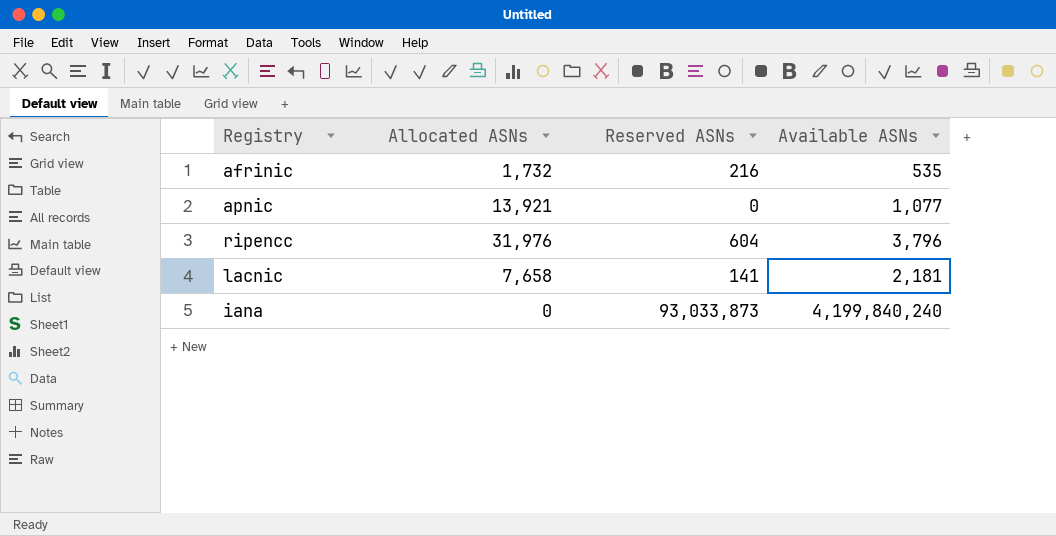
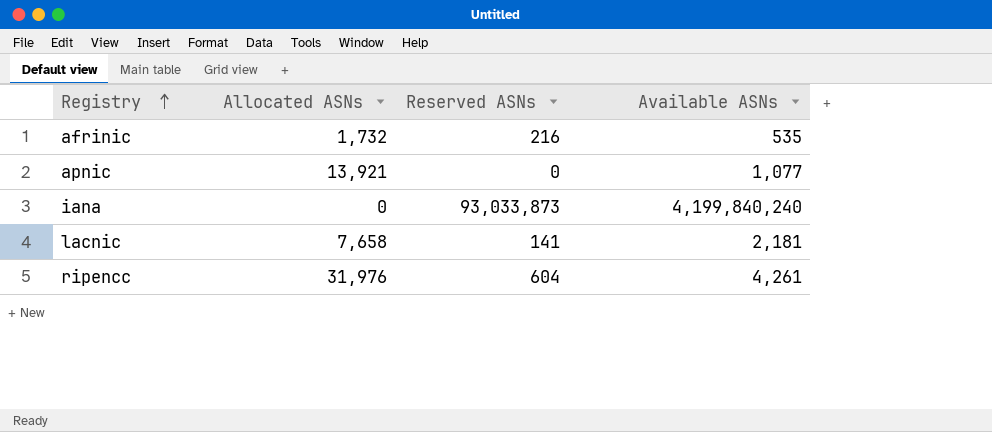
row order: none -> Registry ascending
ripencc | Available ASNs: 3,796 -> 4,261

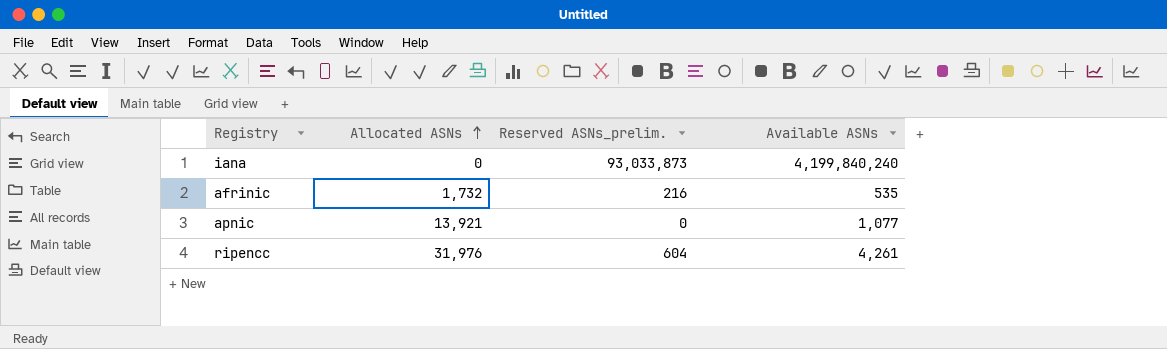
row order: Registry ascending -> Allocated ASNs ascending
column name: Reserved ASNs -> Reserved ASNs_prelim.
row lacnic: 7,658 | 141 | 2,181 -> none

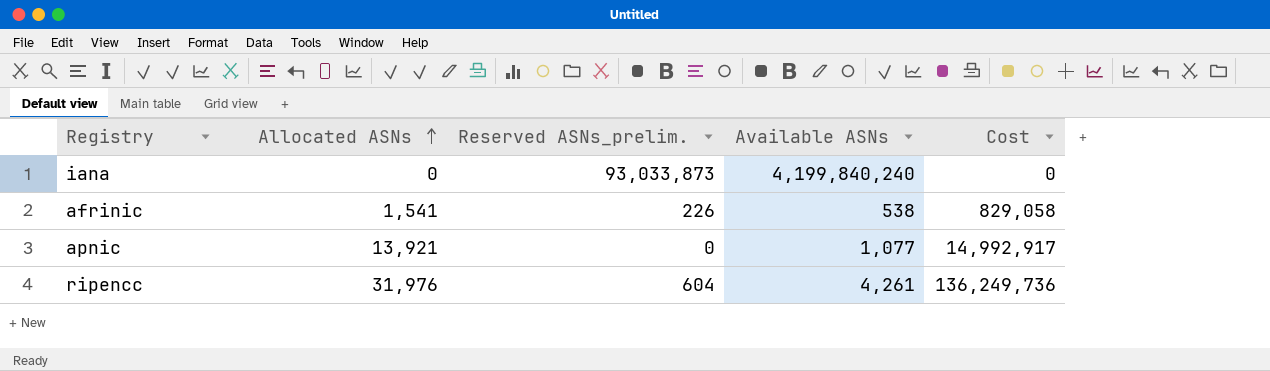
column Cost | formula: none -> [Allocated ASNs] * [Available ASNs]
afrinic | Allocated ASNs: 1,732 -> 1,541
afrinic | Reserved ASNs_prelim.: 216 -> 226
afrinic | Available ASNs: 535 -> 538

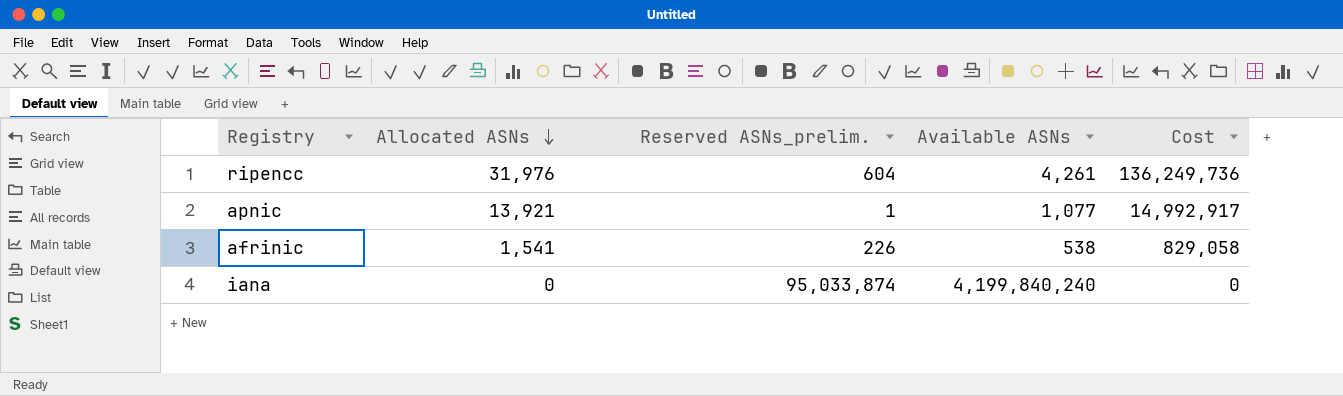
row order: Allocated ASNs ascending -> Allocated ASNs descending
apnic | Reserved ASNs_prelim.: 0 -> 1
iana | Reserved ASNs_prelim.: 93,033,873 -> 95,033,874

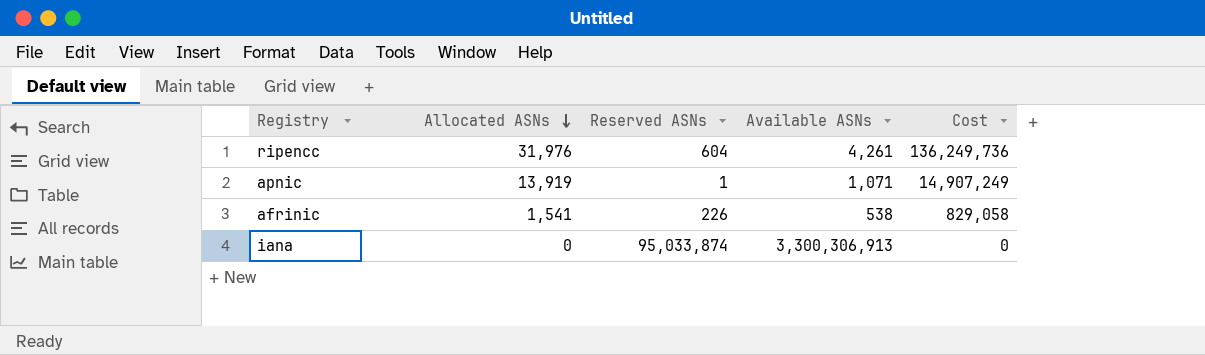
column name: Reserved ASNs_prelim. -> Reserved ASNs
apnic | Allocated ASNs: 13,921 -> 13,919
apnic | Available ASNs: 1,077 -> 1,071
apnic | Cost: 14,992,917 -> 14,907,249
iana | Available ASNs: 4,199,840,240 -> 3,300,306,913

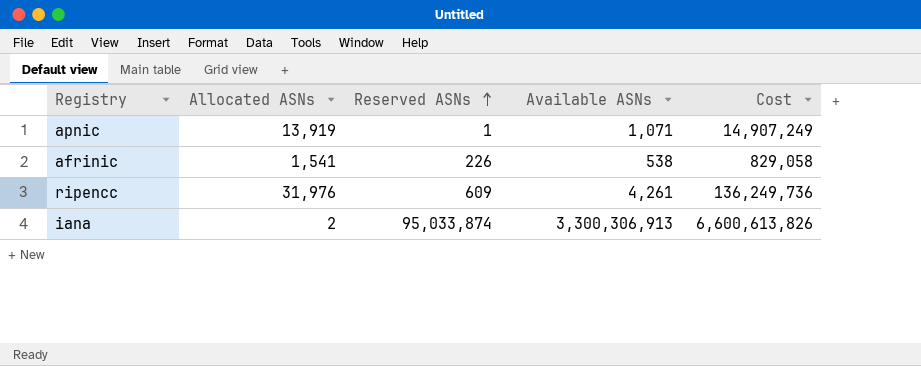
row order: Allocated ASNs descending -> Reserved ASNs ascending
ripencc | Reserved ASNs: 604 -> 609
iana | Allocated ASNs: 0 -> 2
iana | Cost: 0 -> 6,600,613,826

